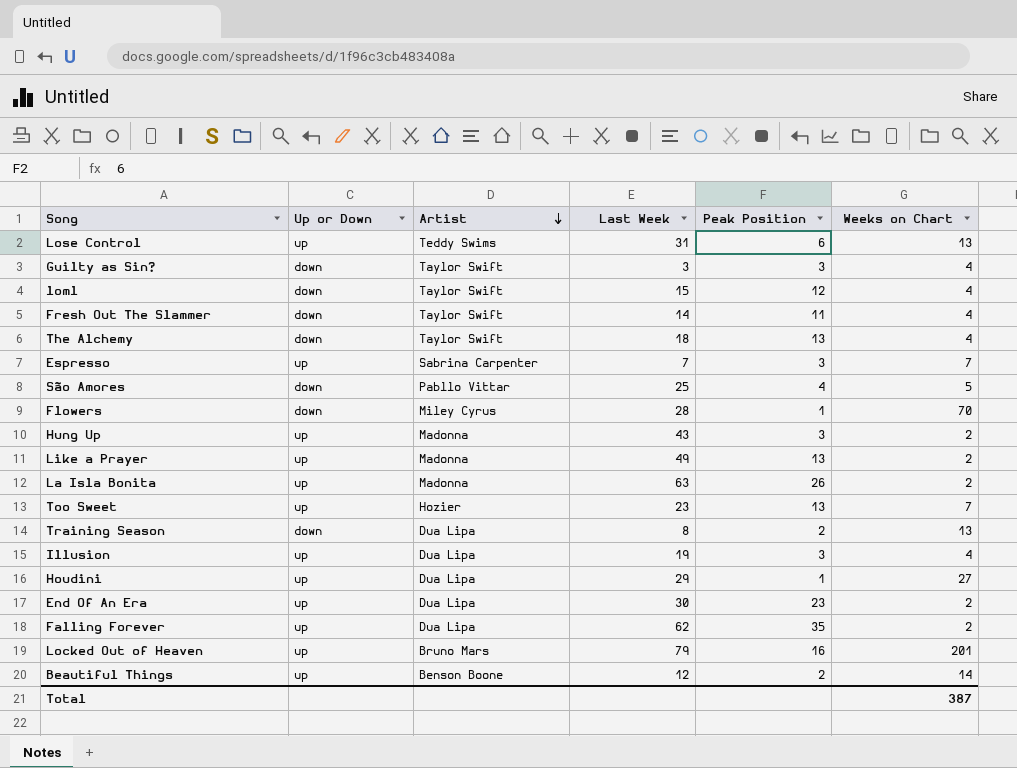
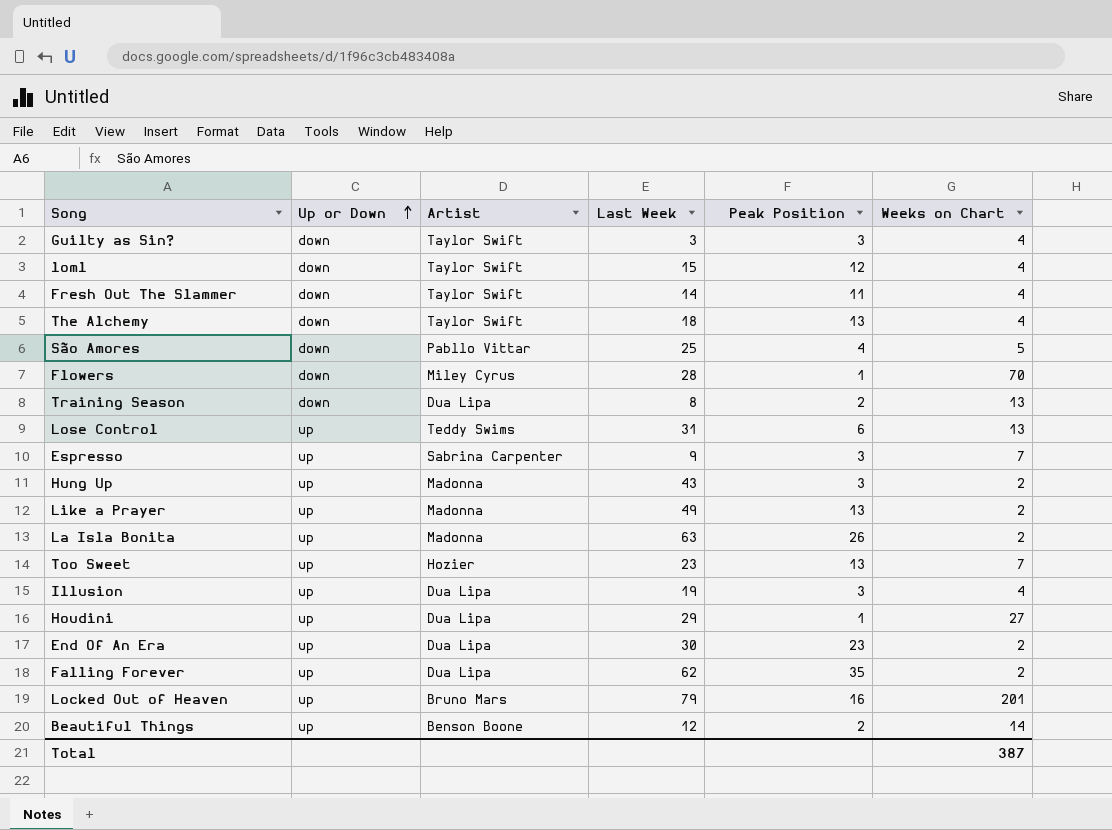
row order: Artist descending -> Up or Down ascending
Espresso | Last Week: 7 -> 9

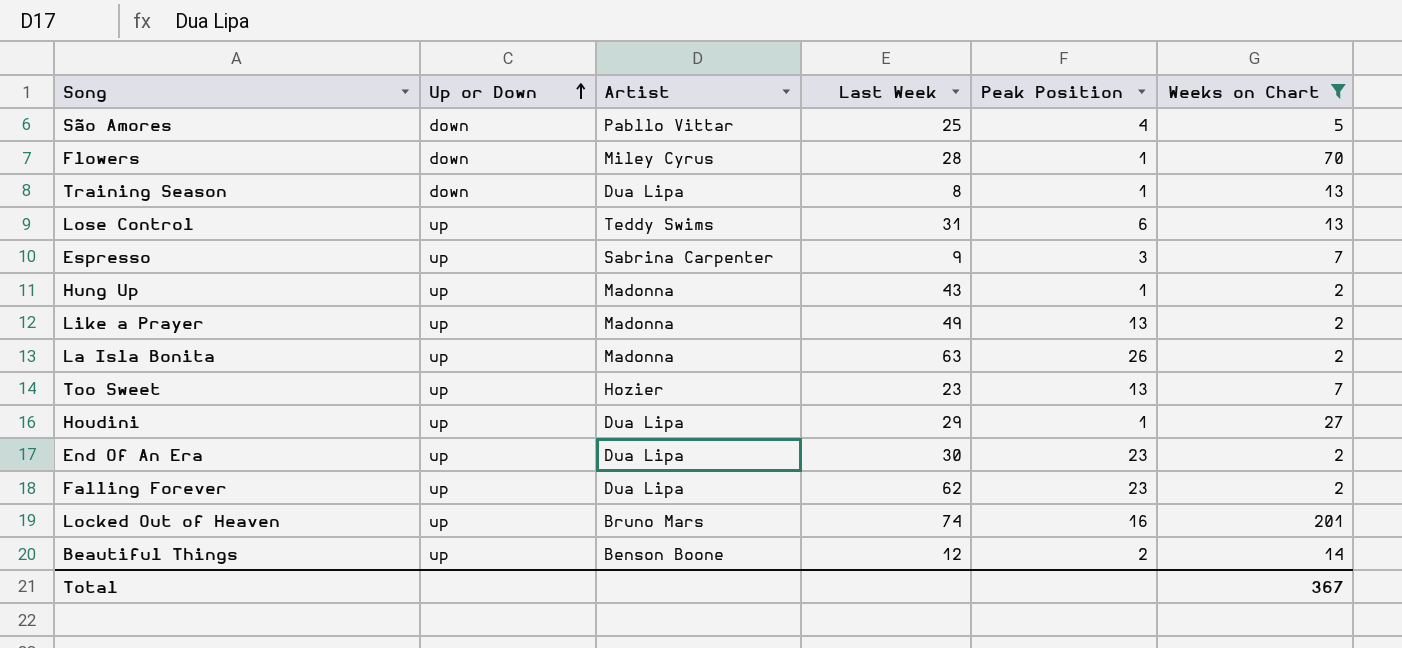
filter: none -> Weeks on Chart != 4
Training Season | Peak Position: 2 -> 1
Hung Up | Peak Position: 3 -> 1
Falling Forever | Peak Position: 35 -> 23
Locked Out of Heaven | Last Week: 79 -> 74
Total | Weeks on Chart: 387 -> 367

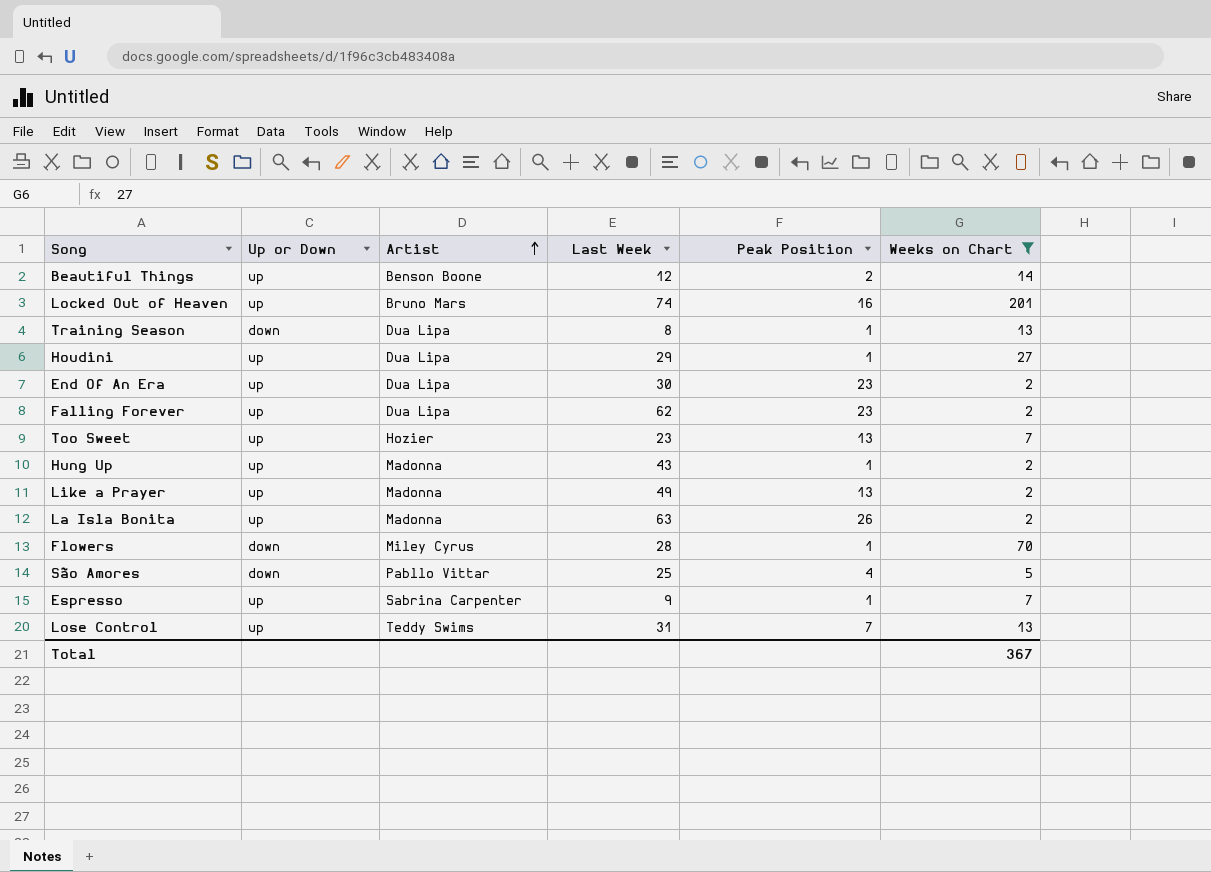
row order: Up or Down ascending -> Artist ascending
Espresso | Peak Position: 3 -> 1
Lose Control | Peak Position: 6 -> 7

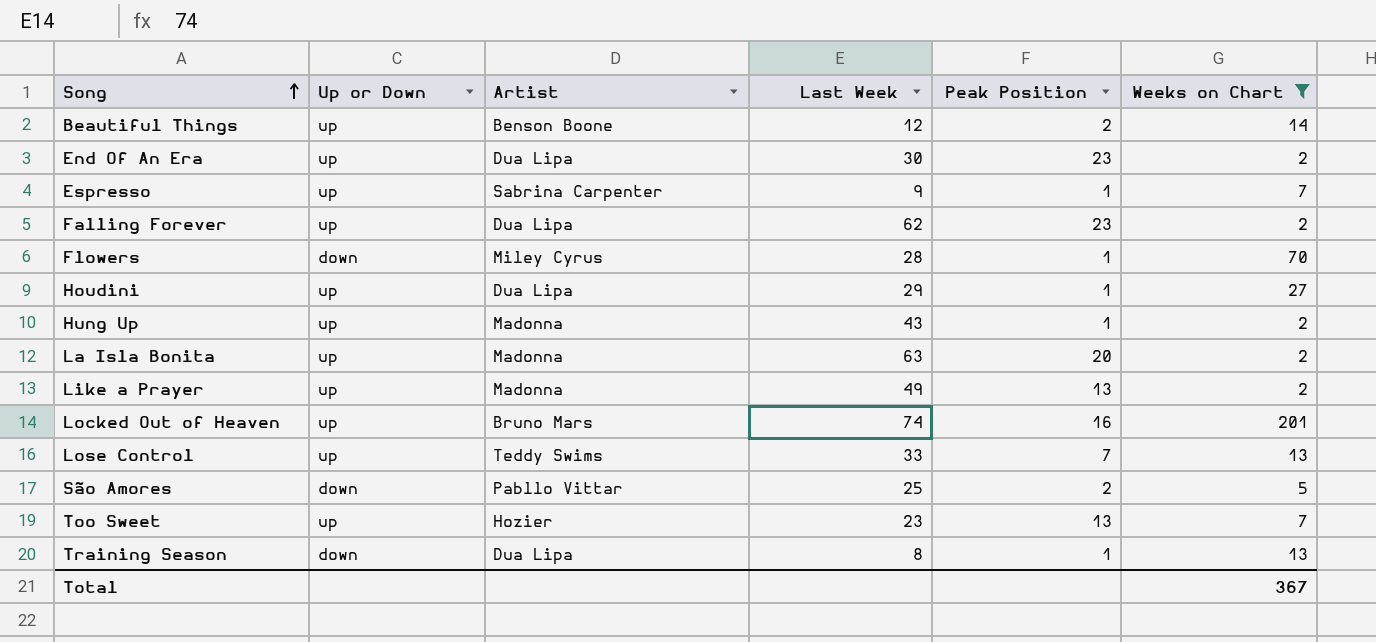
row order: Artist ascending -> Song ascending
La Isla Bonita | Peak Position: 26 -> 20
Lose Control | Last Week: 31 -> 33
São Amores | Peak Position: 4 -> 2

